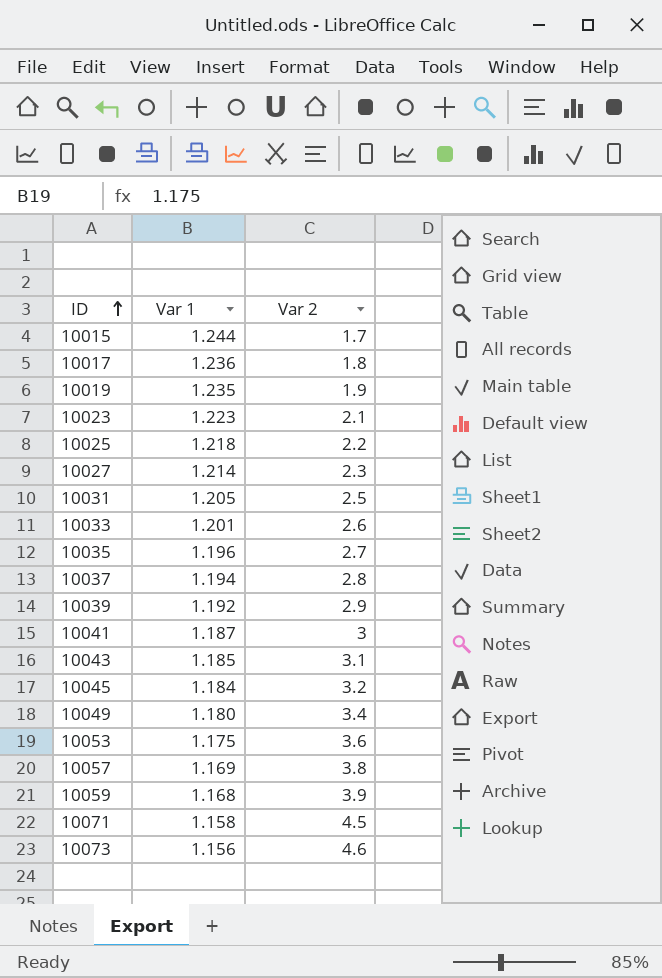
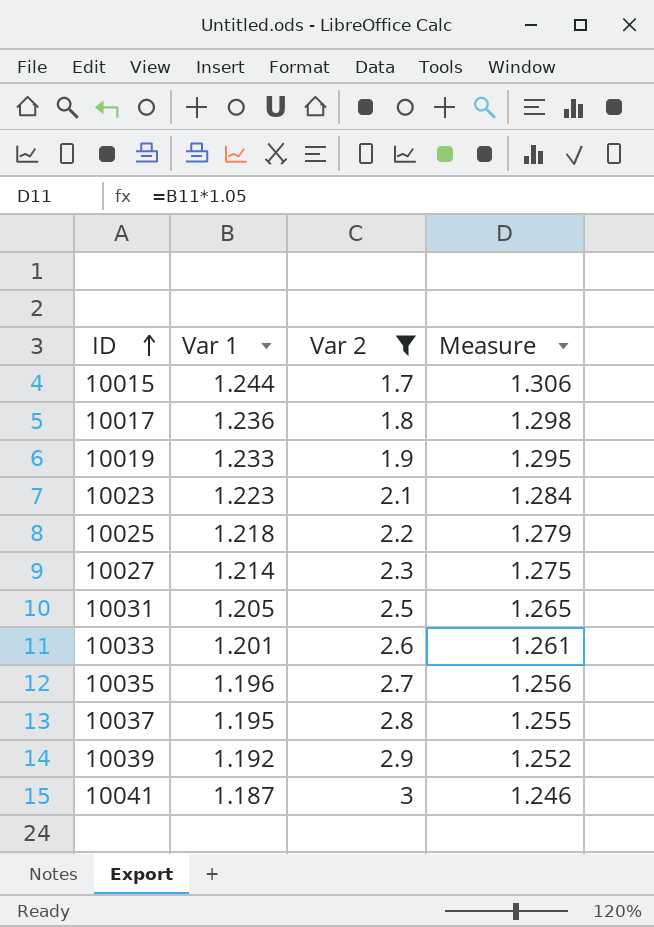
filter: none -> Var 2 <= 3
column Measure | formula: none -> [Var 1] * 1.05
10019 | Var 1: 1.235 -> 1.233
10037 | Var 1: 1.194 -> 1.195

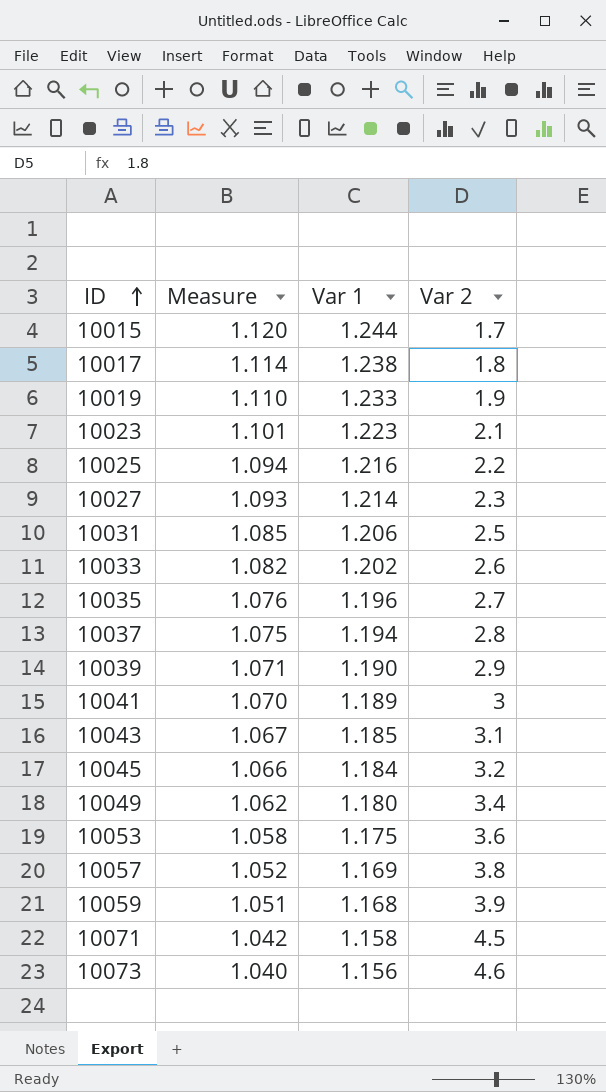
filter: Var 2 <= 3 -> none
column Measure | formula: [Var 1] * 1.05 -> [Var 1] * 0.9
column Measure | position: 4 -> 2
10017 | Var 1: 1.236 -> 1.238
10025 | Var 1: 1.218 -> 1.216
10031 | Var 1: 1.205 -> 1.206
10033 | Var 1: 1.201 -> 1.202
10037 | Var 1: 1.195 -> 1.194
10039 | Var 1: 1.192 -> 1.190
10041 | Var 1: 1.187 -> 1.189

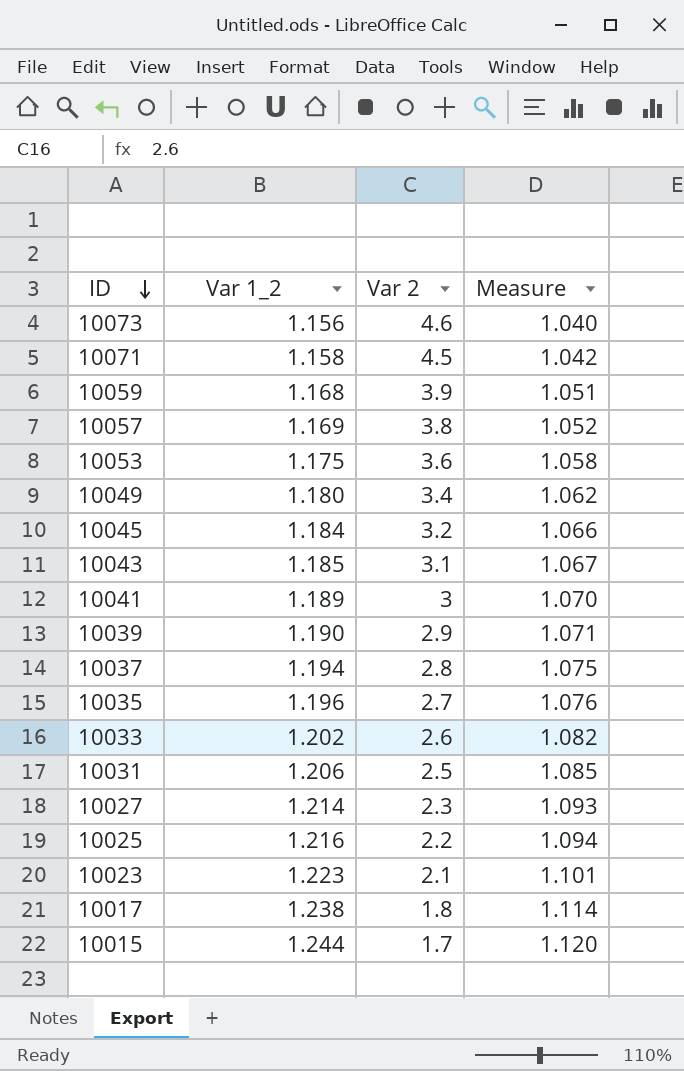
row order: ID ascending -> ID descending
column name: Var 1 -> Var 1_2
column Measure | position: 2 -> 4
row 10019: 1.110 | 1.233 | 1.9 -> none

